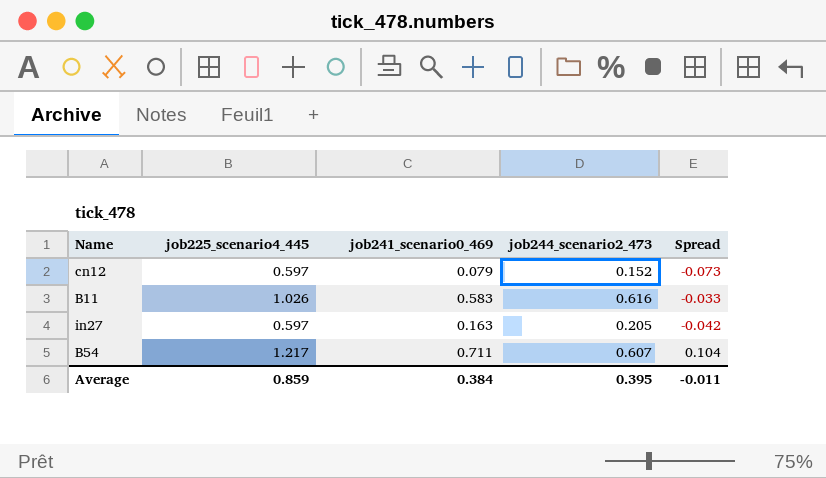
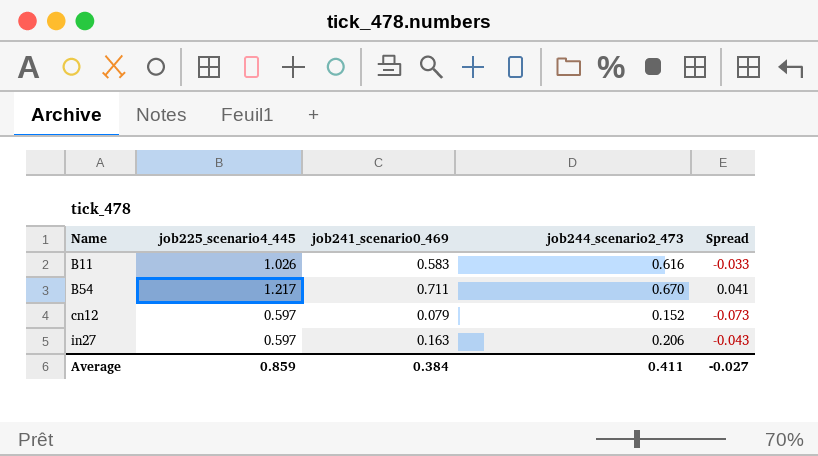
row order: none -> Name ascending
B54 | job244_scenario2_473: 0.607 -> 0.670
B54 | Spread: 0.104 -> 0.041
in27 | job244_scenario2_473: 0.205 -> 0.206
in27 | Spread: -0.042 -> -0.043
Average | job244_scenario2_473: 0.395 -> 0.411
Average | Spread: -0.011 -> -0.027

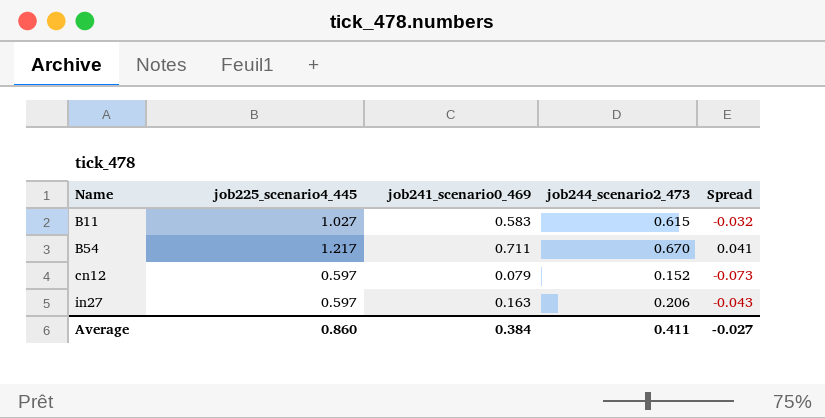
B11 | job225_scenario4_445: 1.026 -> 1.027
B11 | job244_scenario2_473: 0.616 -> 0.615
B11 | Spread: -0.033 -> -0.032
Average | job225_scenario4_445: 0.859 -> 0.860

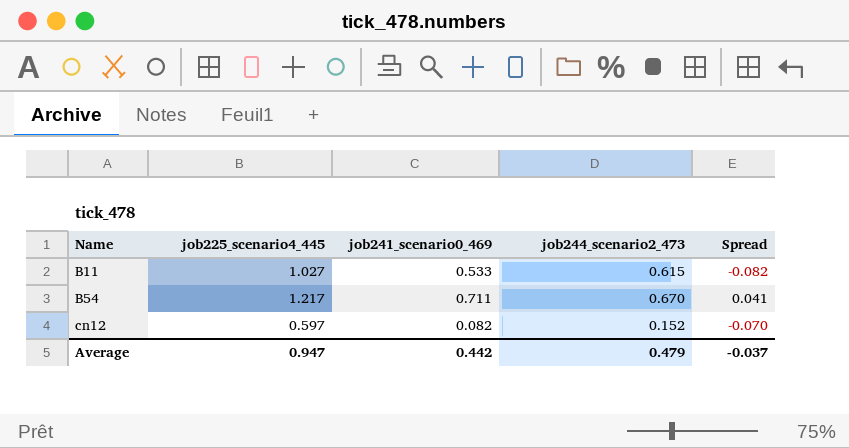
row in27: 0.597 | 0.163 | 0.206 | -0.043 -> none
B11 | job241_scenario0_469: 0.583 -> 0.533
B11 | Spread: -0.032 -> -0.082
cn12 | job241_scenario0_469: 0.079 -> 0.082
cn12 | Spread: -0.073 -> -0.070
Average | job225_scenario4_445: 0.860 -> 0.947
Average | job241_scenario0_469: 0.384 -> 0.442
Average | job244_scenario2_473: 0.411 -> 0.479
Average | Spread: -0.027 -> -0.037

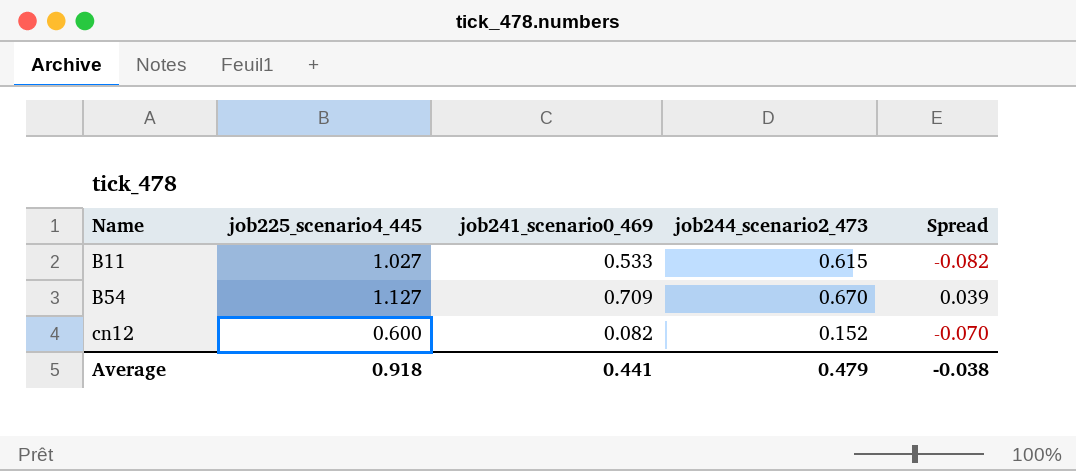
B54 | job225_scenario4_445: 1.217 -> 1.127
B54 | job241_scenario0_469: 0.711 -> 0.709
B54 | Spread: 0.041 -> 0.039
cn12 | job225_scenario4_445: 0.597 -> 0.600
Average | job225_scenario4_445: 0.947 -> 0.918
Average | job241_scenario0_469: 0.442 -> 0.441
Average | Spread: -0.037 -> -0.038

